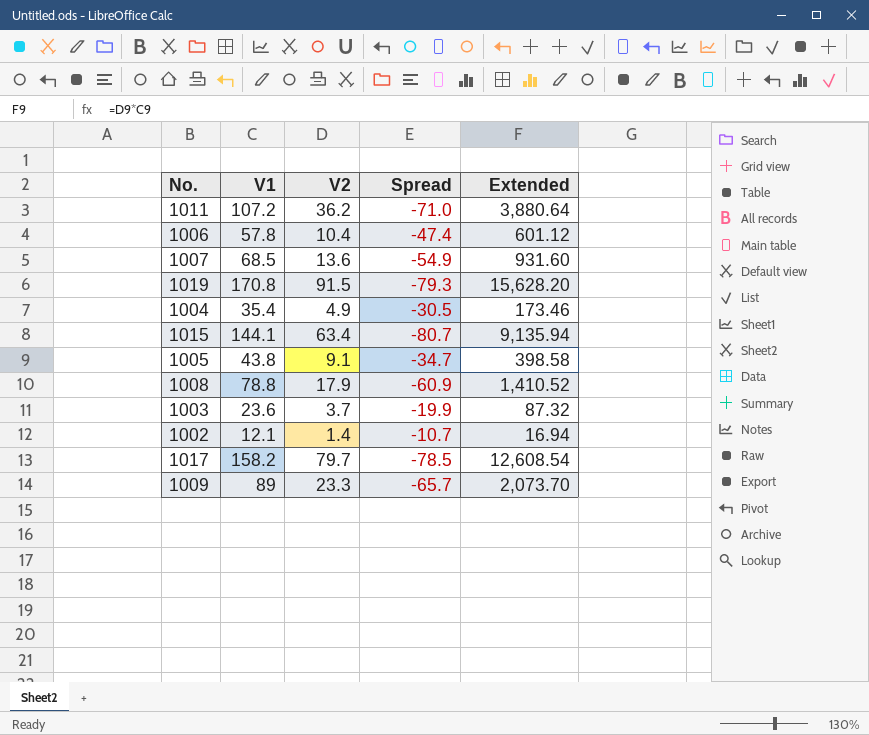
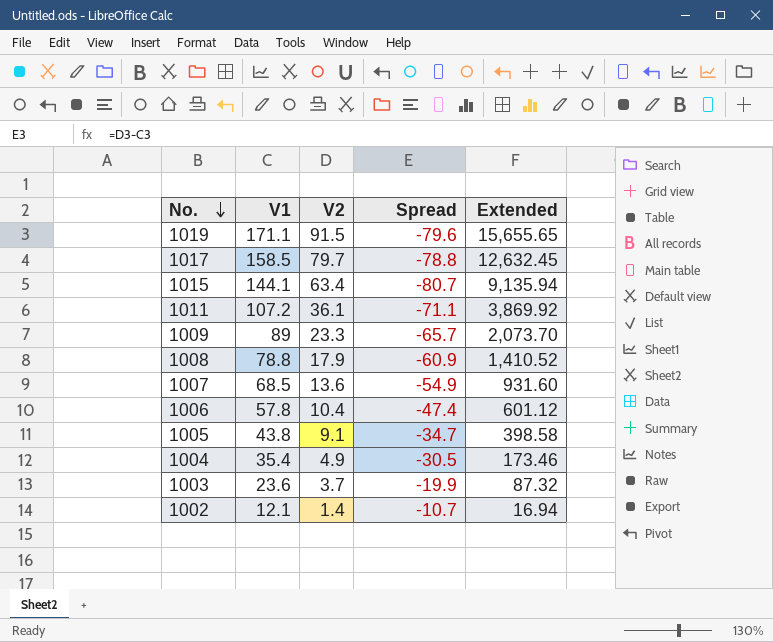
row order: none -> No. descending
1019 | V1: 170.8 -> 171.1
1019 | Spread: -79.3 -> -79.6
1019 | Extended: 15,628.20 -> 15,655.65
1017 | V1: 158.2 -> 158.5
1017 | Spread: -78.5 -> -78.8
1017 | Extended: 12,608.54 -> 12,632.45
1011 | V2: 36.2 -> 36.1
1011 | Spread: -71.0 -> -71.1
1011 | Extended: 3,880.64 -> 3,869.92

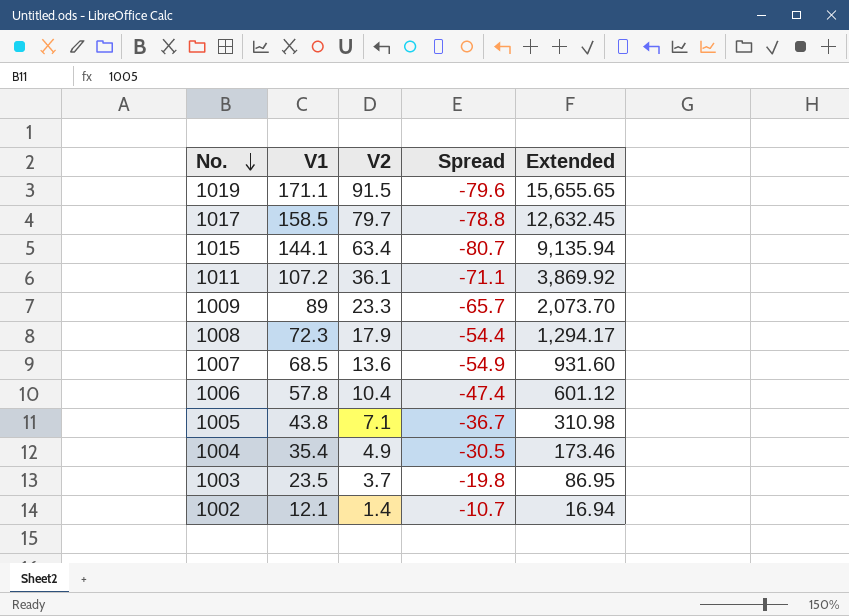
1008 | V1: 78.8 -> 72.3
1008 | Spread: -60.9 -> -54.4
1008 | Extended: 1,410.52 -> 1,294.17
1005 | V2: 9.1 -> 7.1
1005 | Spread: -34.7 -> -36.7
1005 | Extended: 398.58 -> 310.98
1003 | V1: 23.6 -> 23.5
1003 | Spread: -19.9 -> -19.8
1003 | Extended: 87.32 -> 86.95

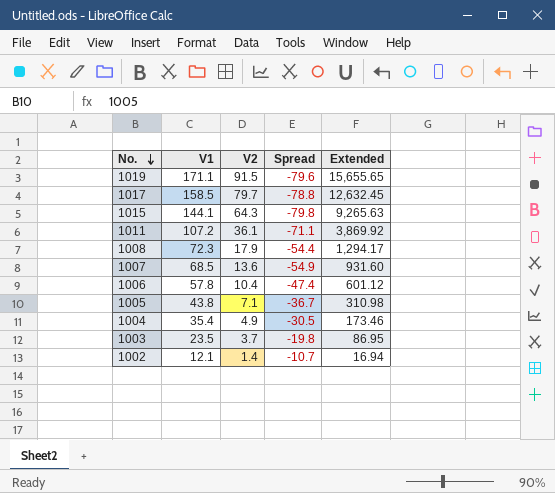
row 1009: 89 | 23.3 | -65.7 | 2,073.70 -> none
1015 | V2: 63.4 -> 64.3
1015 | Spread: -80.7 -> -79.8
1015 | Extended: 9,135.94 -> 9,265.63

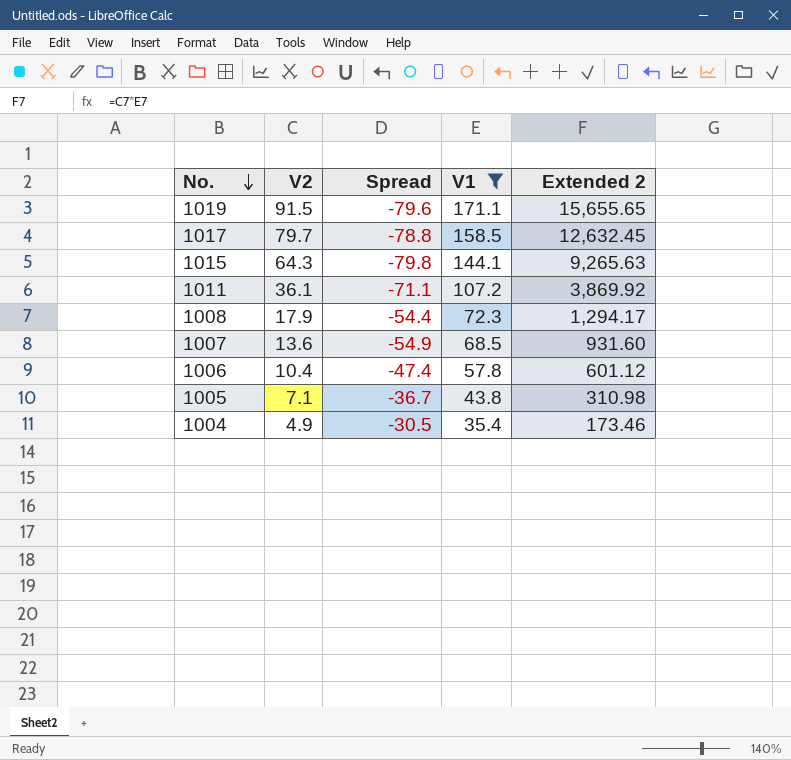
filter: none -> V1 >= 35.4
column V1 | position: 2 -> 4
column name: Extended -> Extended 2

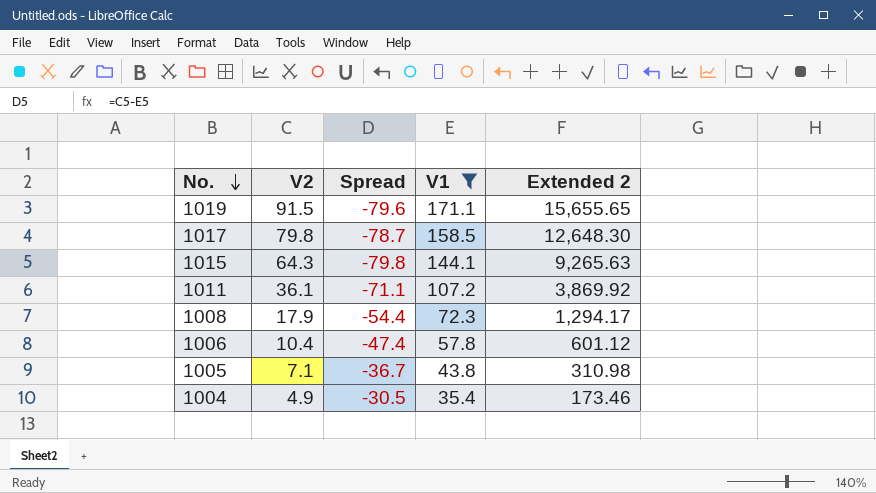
row 1007: 13.6 | -54.9 | 68.5 | 931.60 -> none
1017 | V2: 79.7 -> 79.8
1017 | Spread: -78.8 -> -78.7
1017 | Extended 2: 12,632.45 -> 12,648.30

